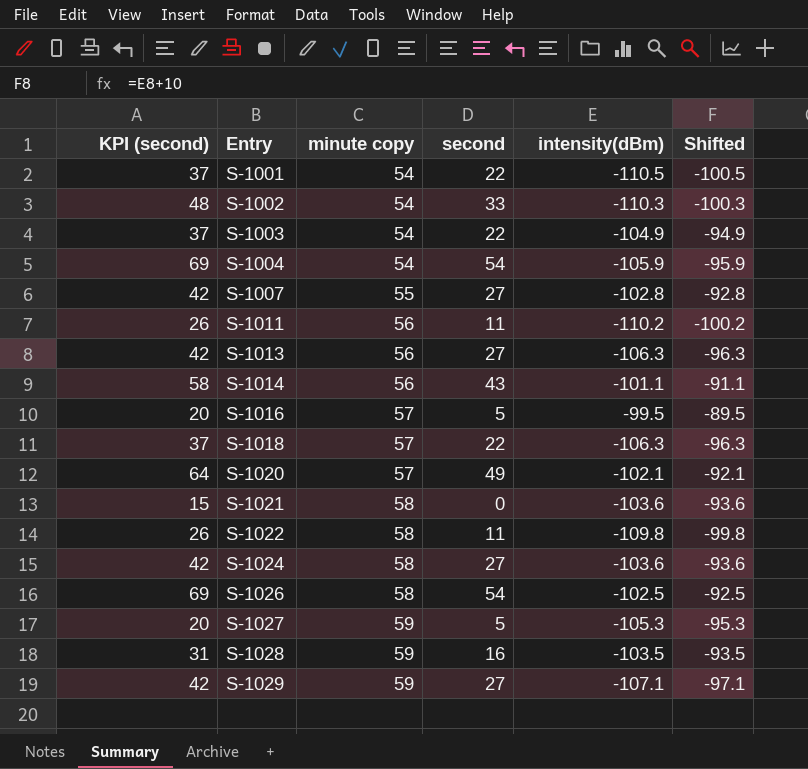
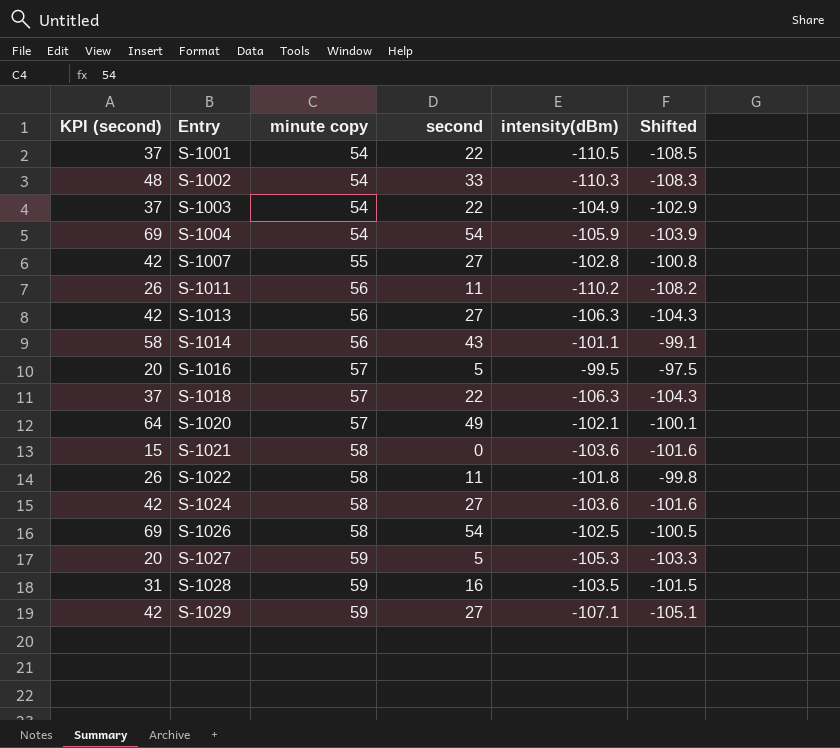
column Shifted | formula: [intensity(dBm)] + 10 -> [intensity(dBm)] + 2
S-1022 | intensity(dBm): -109.8 -> -101.8

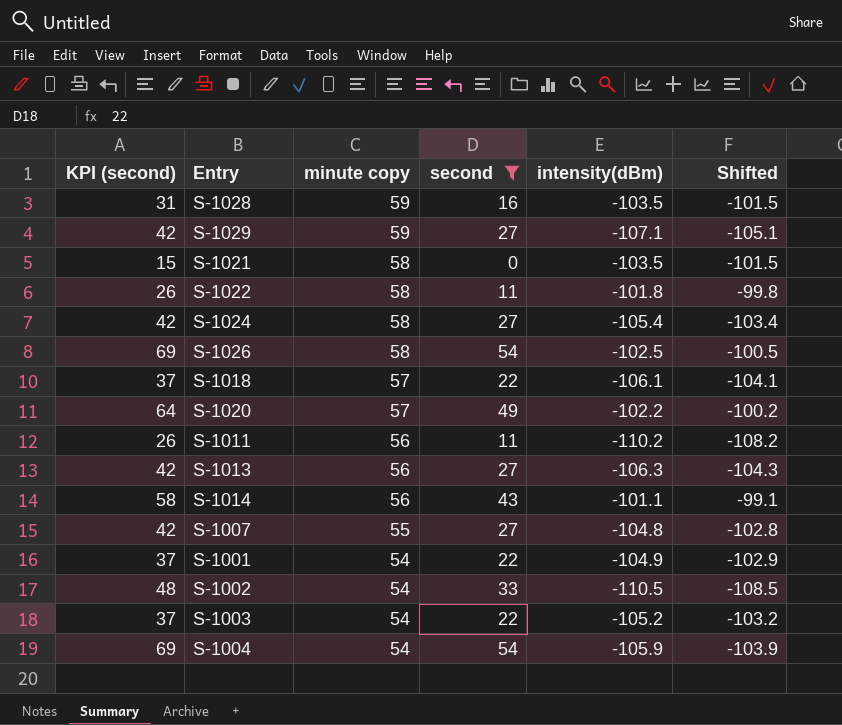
filter: none -> second != 5
row order: Entry ascending -> minute copy descending
S-1021 | intensity(dBm): -103.6 -> -103.5
S-1021 | Shifted: -101.6 -> -101.5
S-1024 | intensity(dBm): -103.6 -> -105.4
S-1024 | Shifted: -101.6 -> -103.4
S-1018 | intensity(dBm): -106.3 -> -106.1
S-1018 | Shifted: -104.3 -> -104.1
S-1020 | intensity(dBm): -102.1 -> -102.2
S-1020 | Shifted: -100.1 -> -100.2
S-1007 | intensity(dBm): -102.8 -> -104.8
S-1007 | Shifted: -100.8 -> -102.8
S-1001 | intensity(dBm): -110.5 -> -104.9
S-1001 | Shifted: -108.5 -> -102.9
S-1002 | intensity(dBm): -110.3 -> -110.5
S-1002 | Shifted: -108.3 -> -108.5
S-1003 | intensity(dBm): -104.9 -> -105.2
S-1003 | Shifted: -102.9 -> -103.2

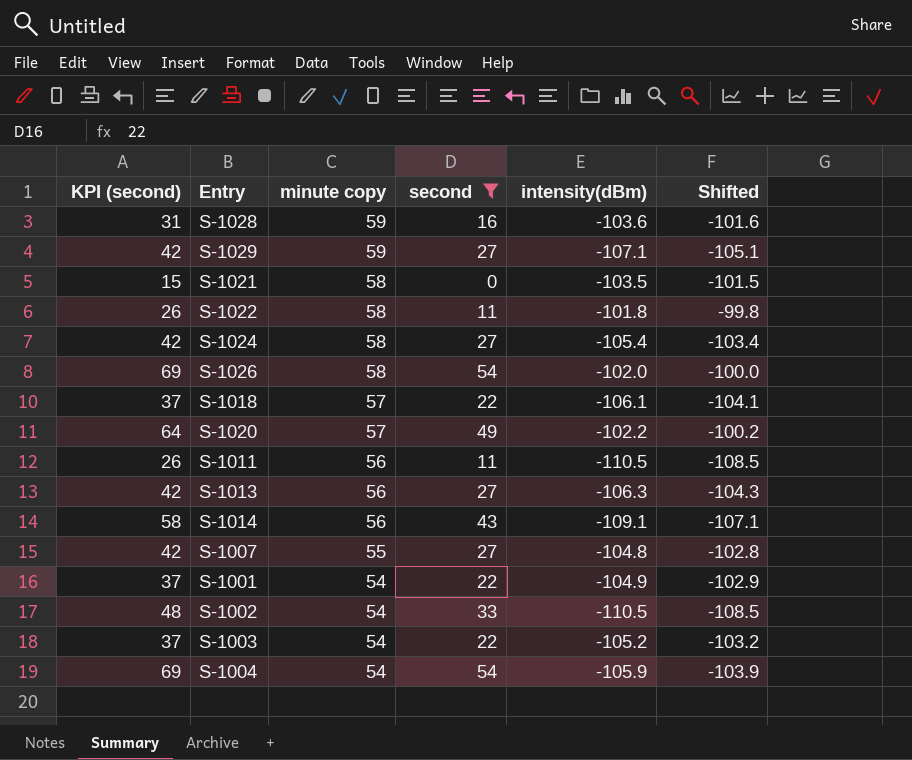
S-1028 | intensity(dBm): -103.5 -> -103.6
S-1028 | Shifted: -101.5 -> -101.6
S-1026 | intensity(dBm): -102.5 -> -102.0
S-1026 | Shifted: -100.5 -> -100.0
S-1011 | intensity(dBm): -110.2 -> -110.5
S-1011 | Shifted: -108.2 -> -108.5
S-1014 | intensity(dBm): -101.1 -> -109.1
S-1014 | Shifted: -99.1 -> -107.1

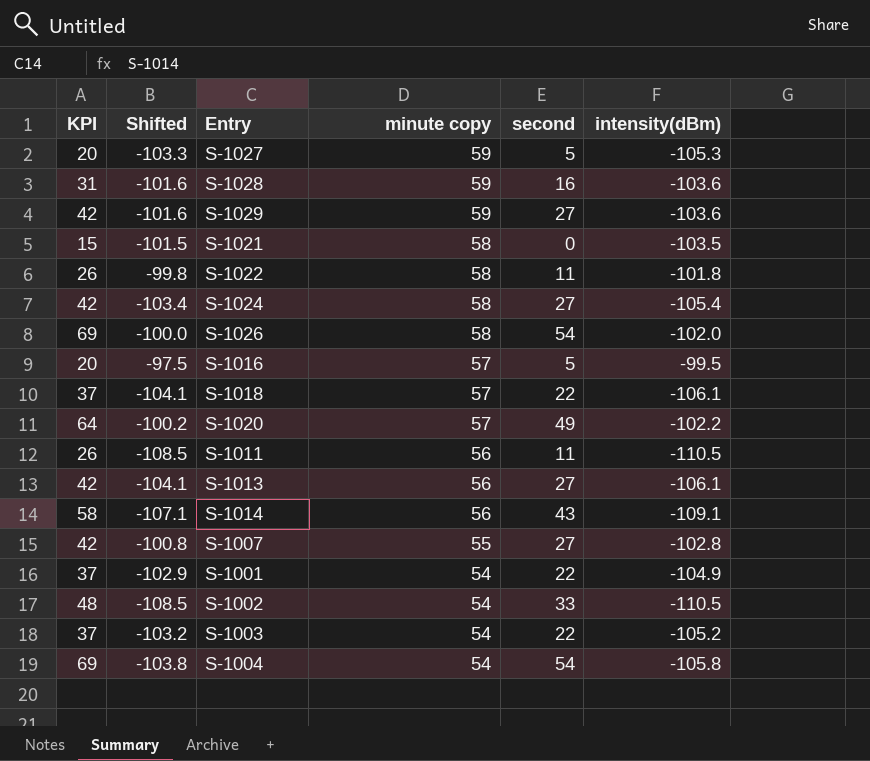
filter: second != 5 -> none
column name: KPI (second) -> KPI
column Shifted | position: 6 -> 2
S-1029 | Shifted: -105.1 -> -101.6
S-1029 | intensity(dBm): -107.1 -> -103.6
S-1013 | Shifted: -104.3 -> -104.1
S-1013 | intensity(dBm): -106.3 -> -106.1
S-1007 | Shifted: -102.8 -> -100.8
S-1007 | intensity(dBm): -104.8 -> -102.8
S-1004 | Shifted: -103.9 -> -103.8
S-1004 | intensity(dBm): -105.9 -> -105.8

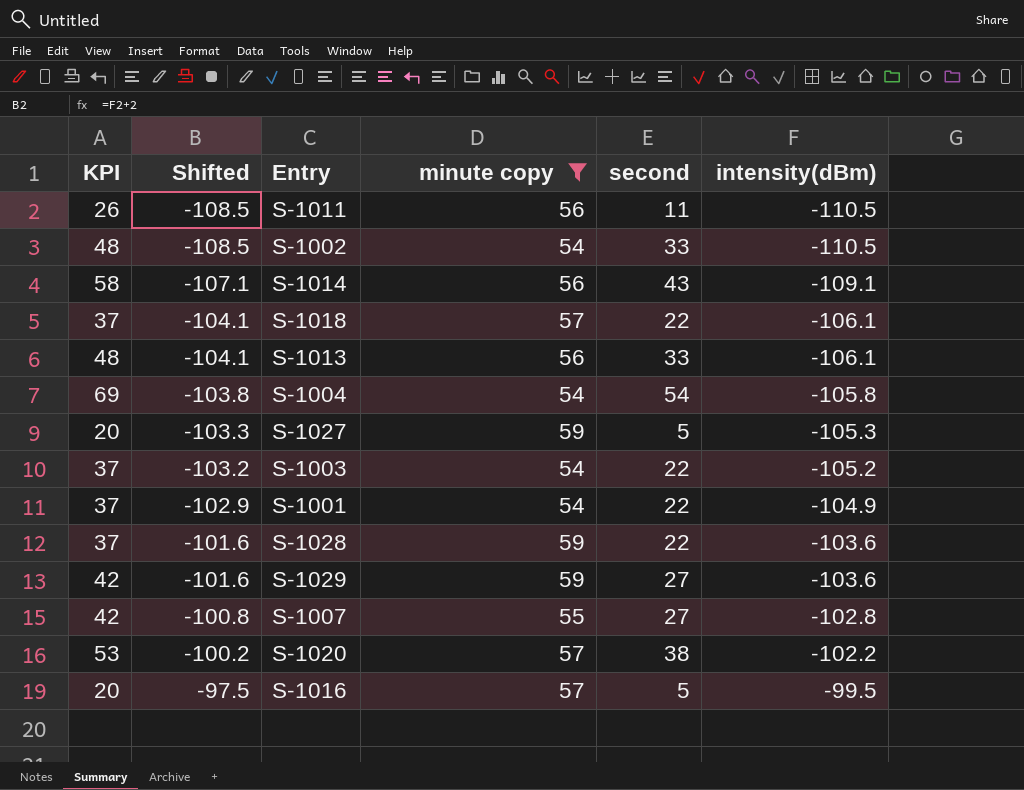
filter: none -> minute copy != 58
row order: minute copy descending -> Shifted ascending
S-1013 | KPI: 42 -> 48
S-1013 | second: 27 -> 33
S-1028 | KPI: 31 -> 37
S-1028 | second: 16 -> 22
S-1020 | KPI: 64 -> 53
S-1020 | second: 49 -> 38

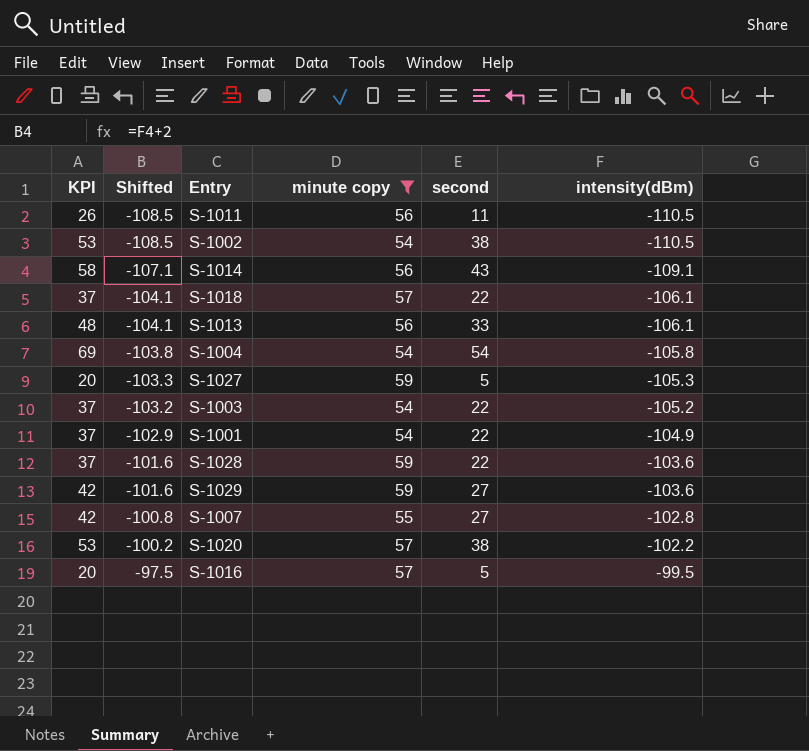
S-1002 | KPI: 48 -> 53
S-1002 | second: 33 -> 38

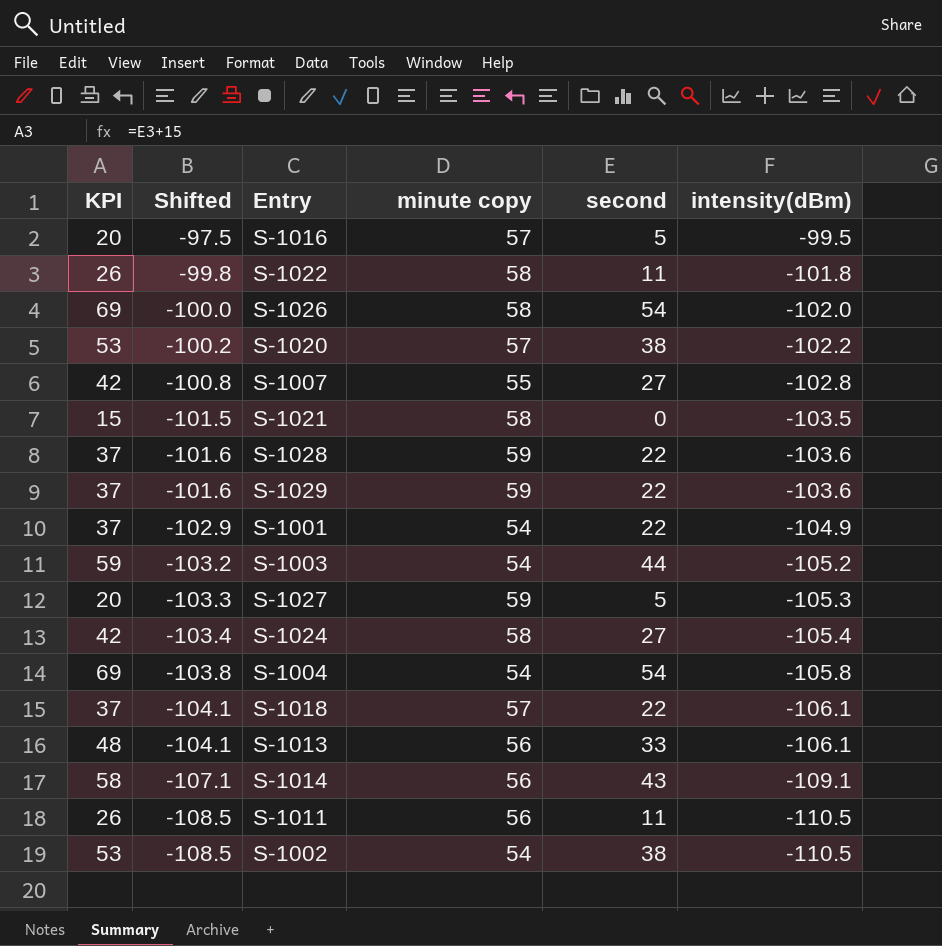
filter: minute copy != 58 -> none
row order: Shifted ascending -> Shifted descending
S-1029 | KPI: 42 -> 37
S-1029 | second: 27 -> 22
S-1003 | KPI: 37 -> 59
S-1003 | second: 22 -> 44

